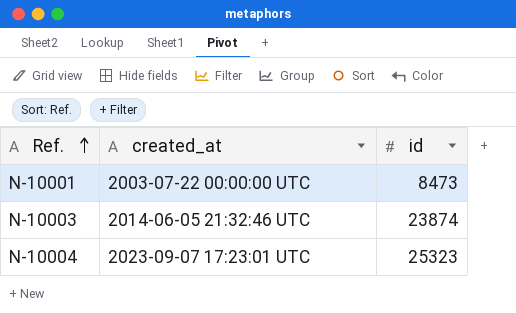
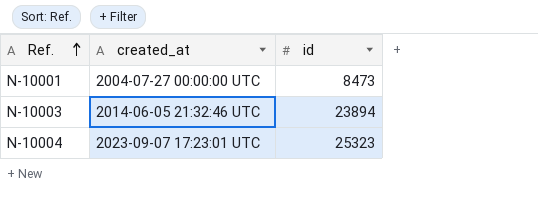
N-10001 | created_at: 2003-07-22 00:00:00 UTC -> 2004-07-27 00:00:00 UTC
N-10003 | id: 23874 -> 23894

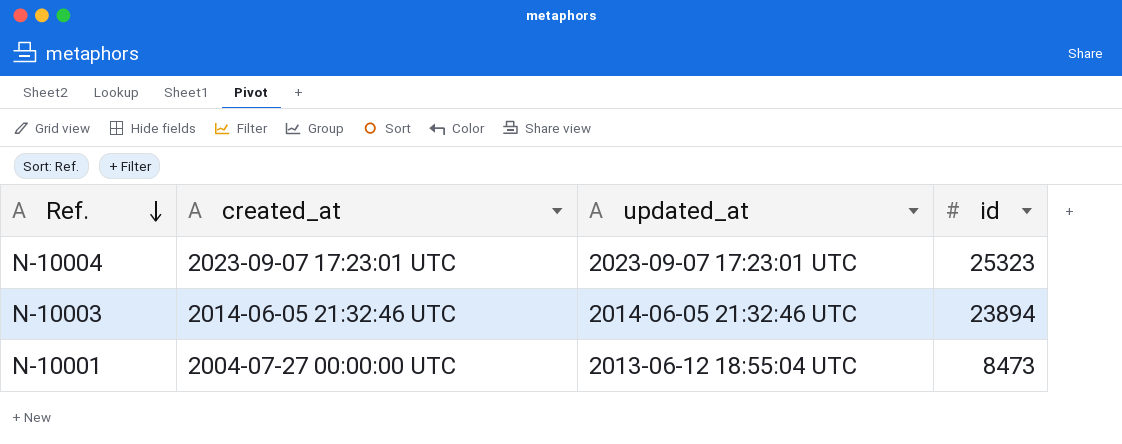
row order: Ref. ascending -> Ref. descending
column updated_at | position: none -> 3

